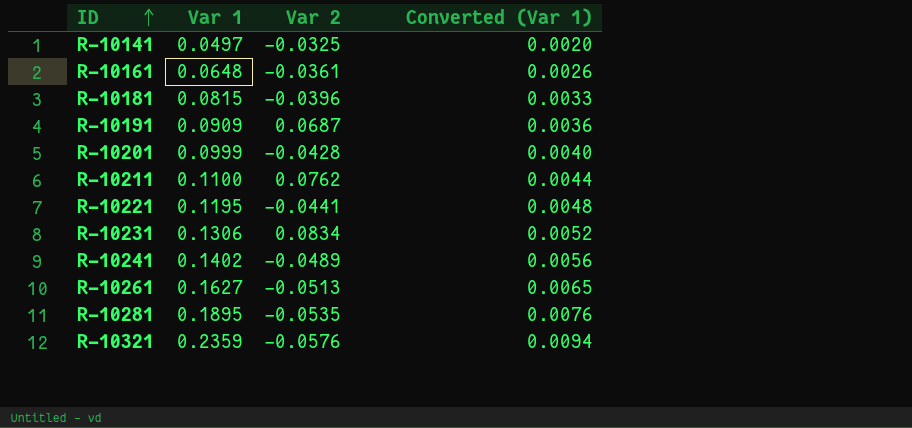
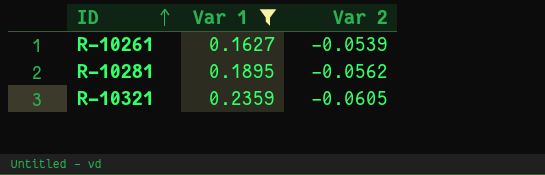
filter: none -> Var 1 >= 0.1627
column Converted (Var 1) | formula: [Var 1] * 0.04 -> none
R-10261 | Var 2: -0.0513 -> -0.0539
R-10281 | Var 2: -0.0535 -> -0.0562
R-10321 | Var 2: -0.0576 -> -0.0605

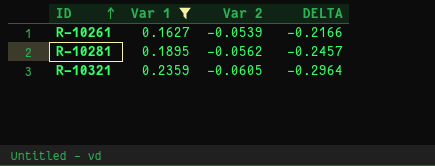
column DELTA | formula: none -> [Var 2] - [Var 1]

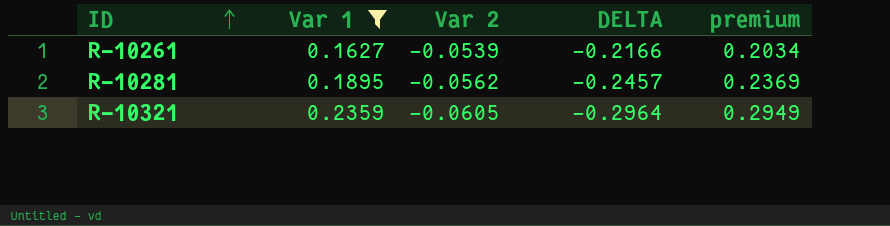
column premium | formula: none -> [Var 1] * 1.25

